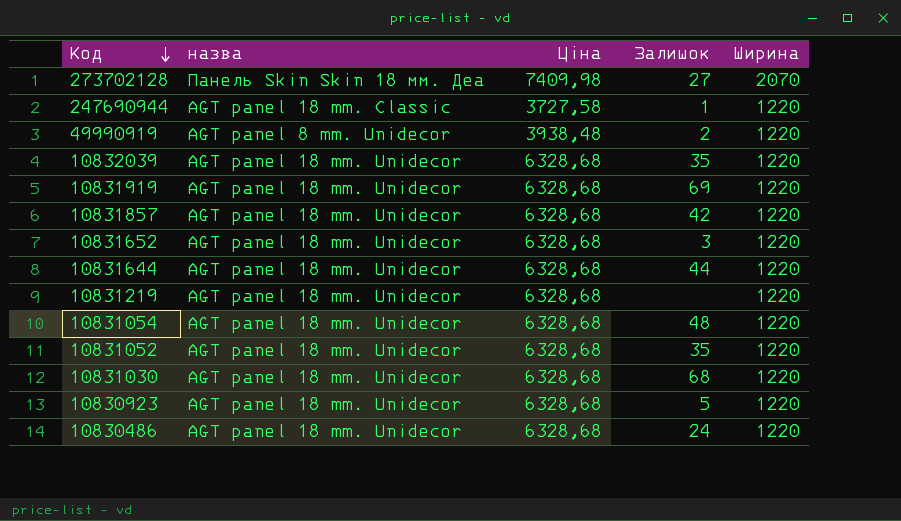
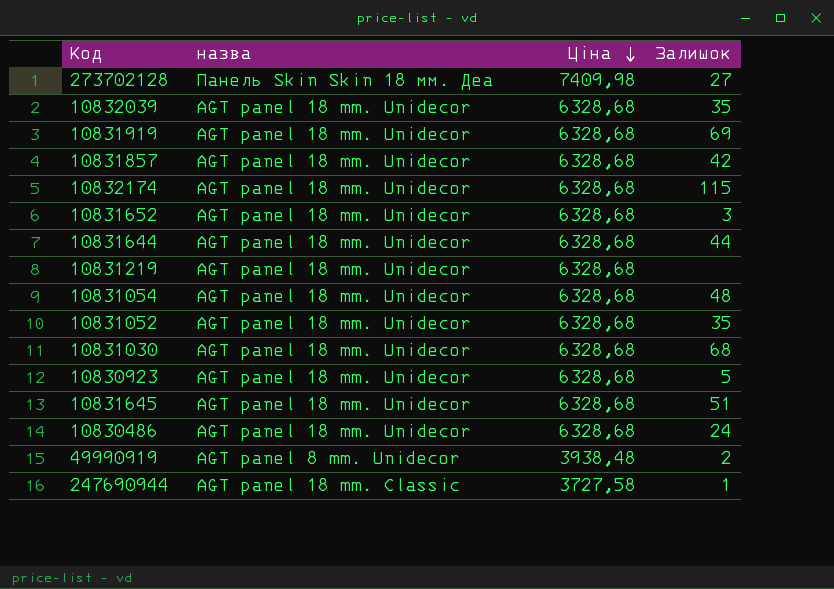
row order: Код descending -> Ціна descending
column Ширина | position: 5 -> none
row 10832174: none -> AGT panel 18 mm. Unidecor | 6328,68 | 115
row 10831645: none -> AGT panel 18 mm. Unidecor | 6328,68 | 51

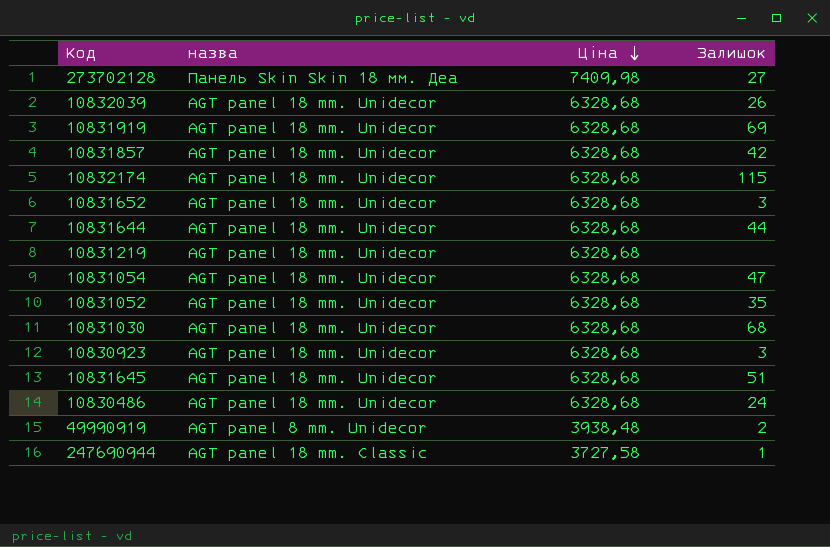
10832039 | Залишок: 35 -> 26
10831054 | Залишок: 48 -> 47
10830923 | Залишок: 5 -> 3

